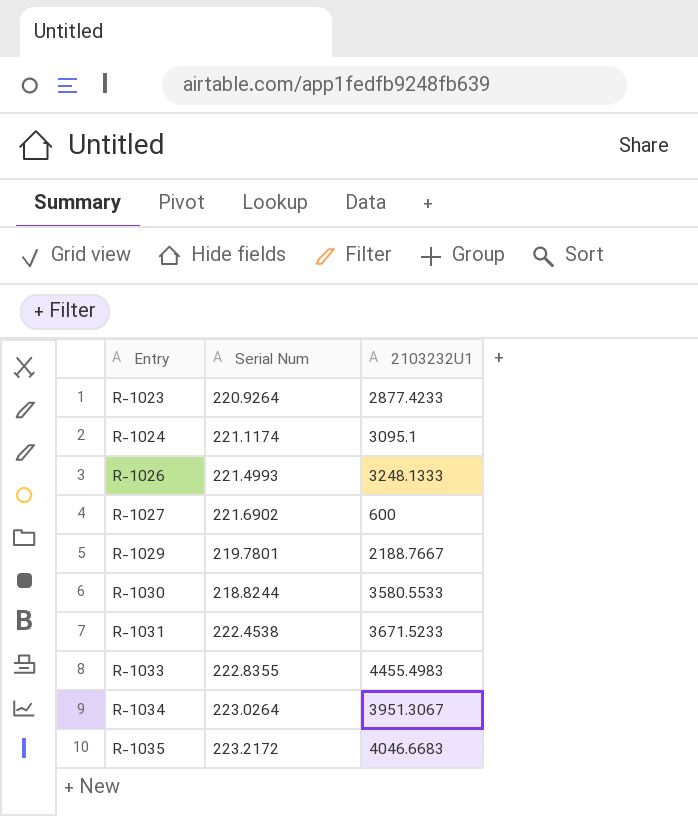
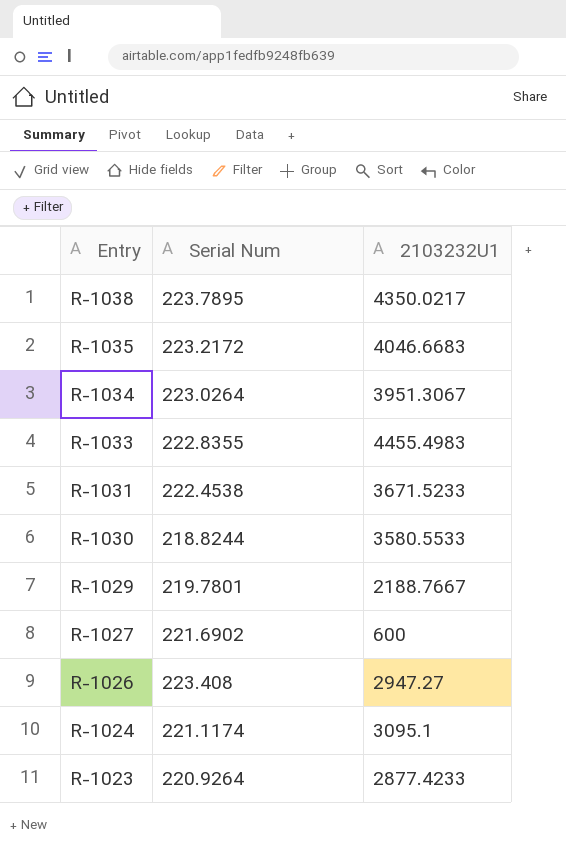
row order: Entry ascending -> Entry descending
row R-1038: none -> 223.7895 | 4350.0217
R-1026 | Serial Num: 221.4993 -> 223.408
R-1026 | 2103232U1: 3248.1333 -> 2947.27

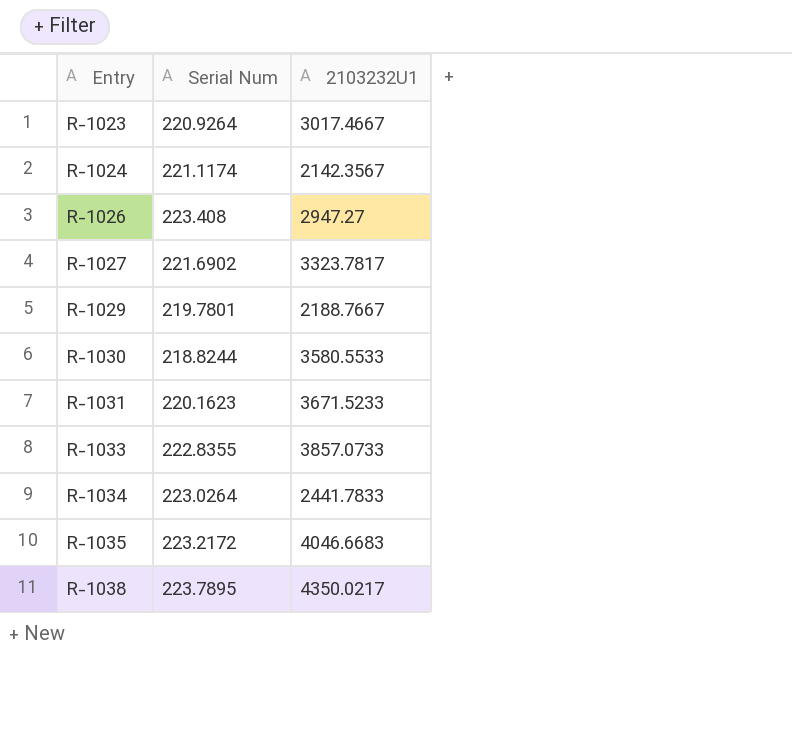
row order: Entry descending -> Entry ascending
R-1023 | 2103232U1: 2877.4233 -> 3017.4667
R-1024 | 2103232U1: 3095.1 -> 2142.3567
R-1027 | 2103232U1: 600 -> 3323.7817
R-1031 | Serial Num: 222.4538 -> 220.1623
R-1033 | 2103232U1: 4455.4983 -> 3857.0733
R-1034 | 2103232U1: 3951.3067 -> 2441.7833

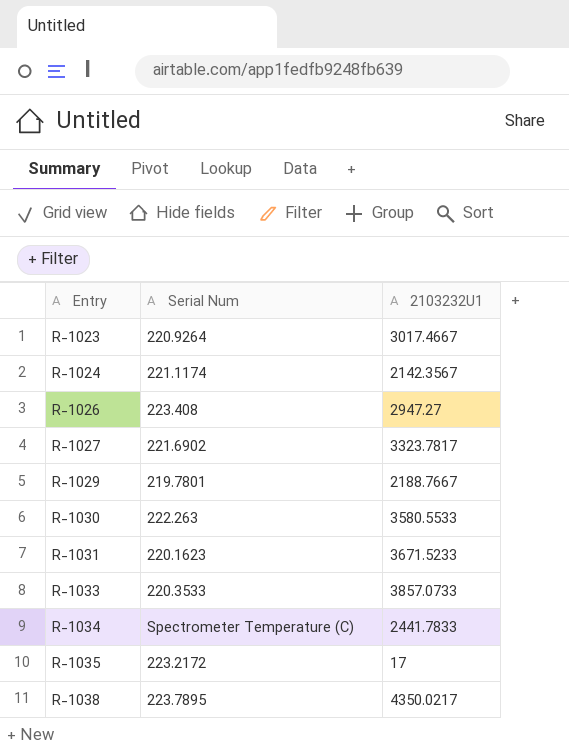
R-1030 | Serial Num: 218.8244 -> 222.263
R-1033 | Serial Num: 222.8355 -> 220.3533
R-1034 | Serial Num: 223.0264 -> Spectrometer Temperature (C)
R-1035 | 2103232U1: 4046.6683 -> 17

